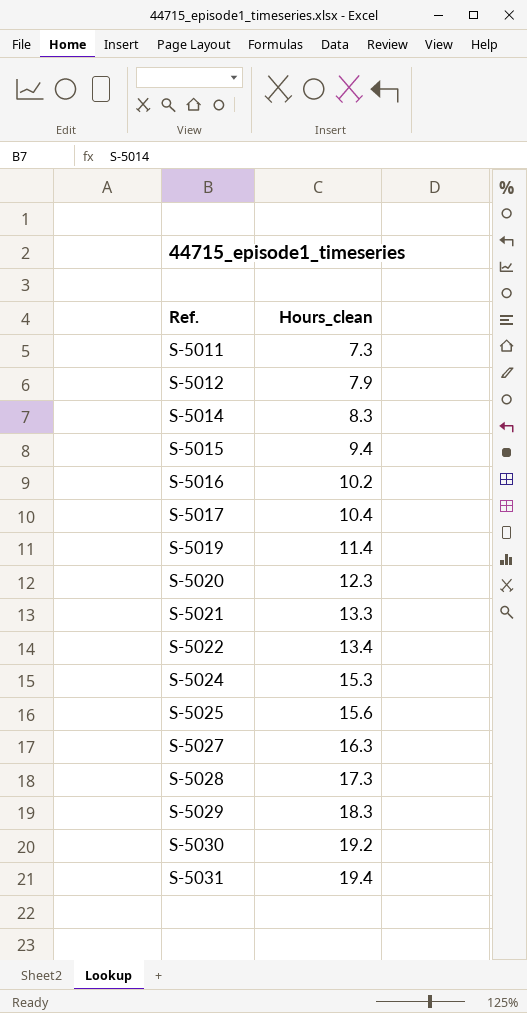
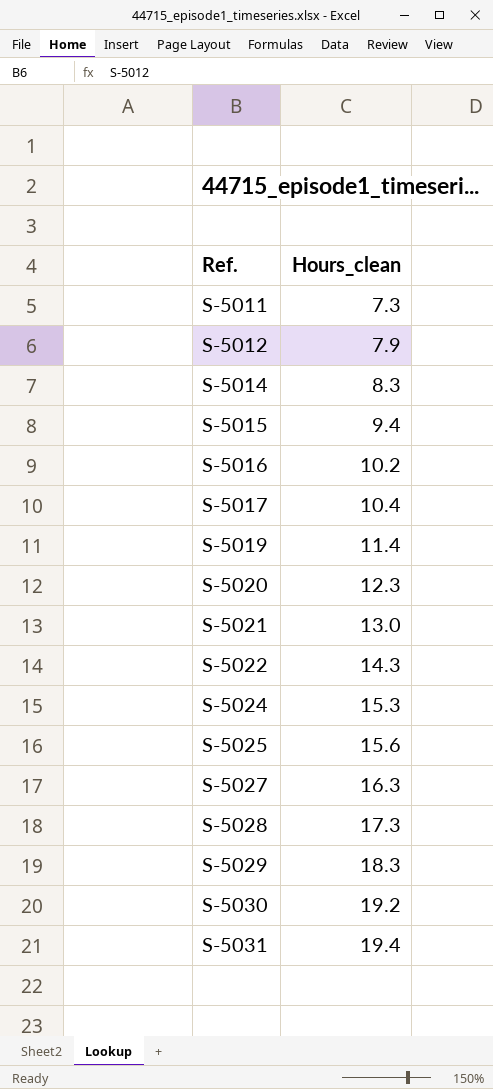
S-5021 | Hours_clean: 13.3 -> 13.0
S-5022 | Hours_clean: 13.4 -> 14.3

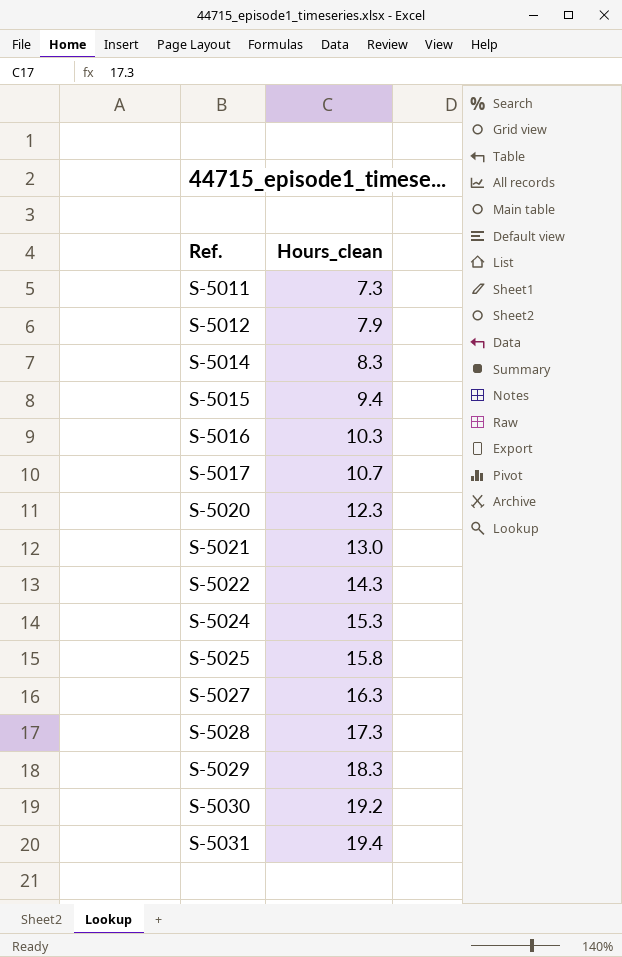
row S-5019: 11.4 -> none
S-5016 | Hours_clean: 10.2 -> 10.3
S-5017 | Hours_clean: 10.4 -> 10.7
S-5025 | Hours_clean: 15.6 -> 15.8

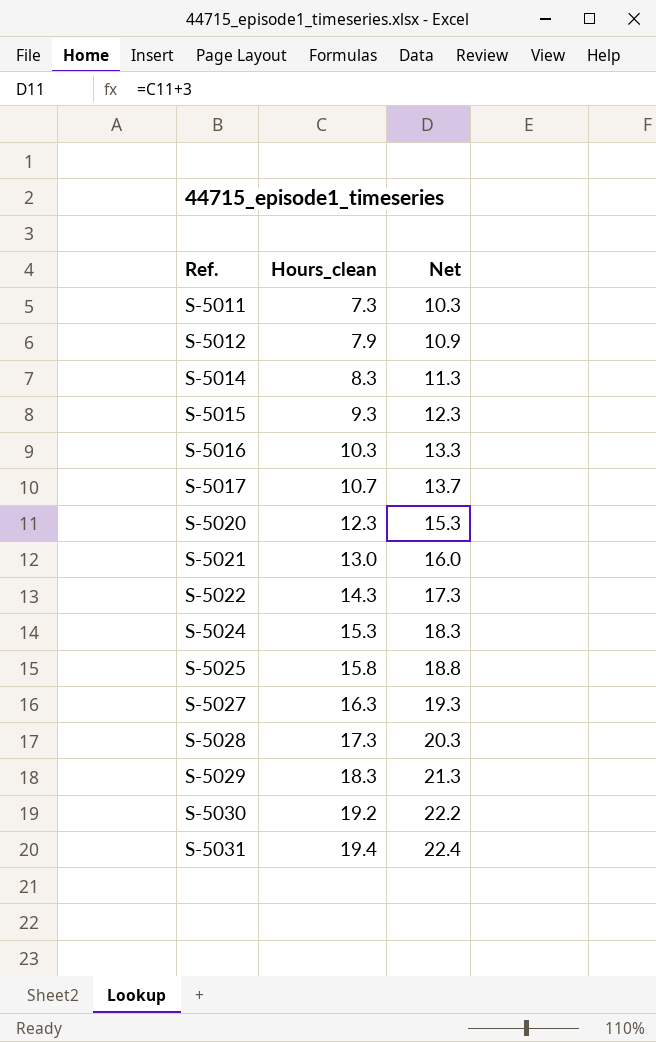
column Net | formula: none -> [Hours_clean] + 3
S-5015 | Hours_clean: 9.4 -> 9.3

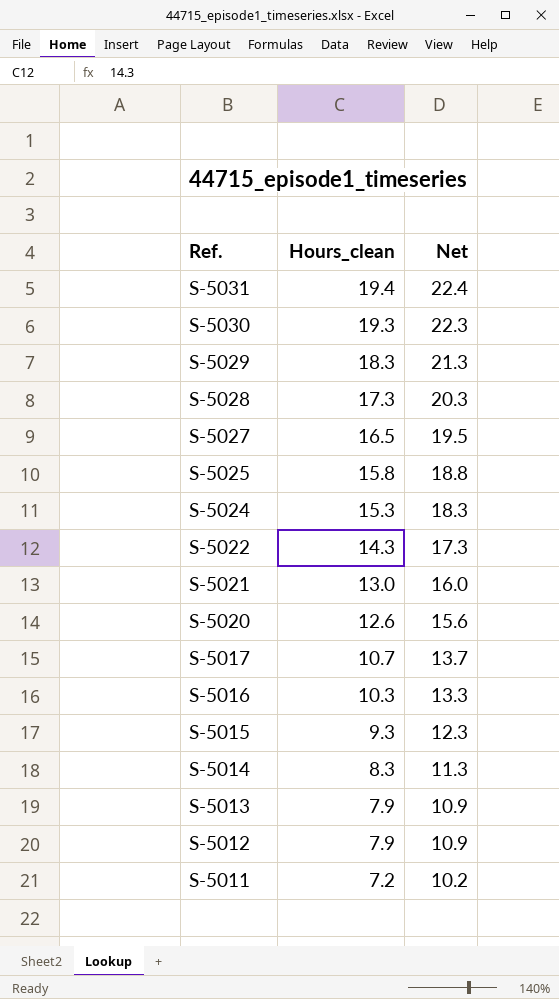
row order: Ref. ascending -> Ref. descending
S-5030 | Hours_clean: 19.2 -> 19.3
S-5030 | Net: 22.2 -> 22.3
S-5027 | Hours_clean: 16.3 -> 16.5
S-5027 | Net: 19.3 -> 19.5
S-5020 | Hours_clean: 12.3 -> 12.6
S-5020 | Net: 15.3 -> 15.6
row S-5013: none -> 7.9 | 10.9
S-5011 | Hours_clean: 7.3 -> 7.2
S-5011 | Net: 10.3 -> 10.2

